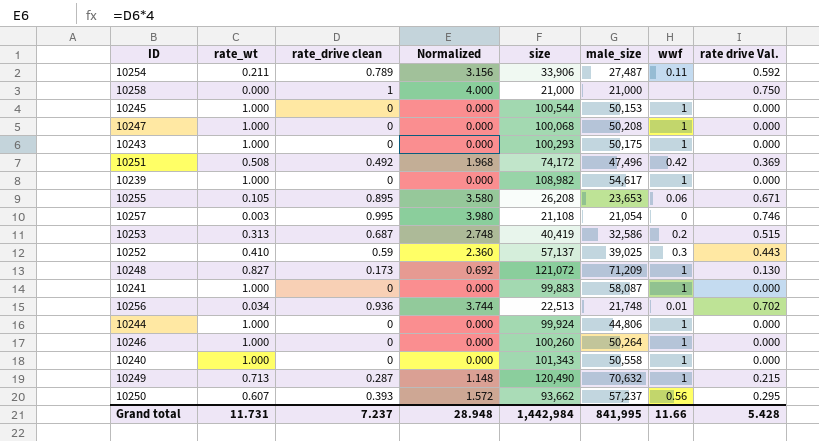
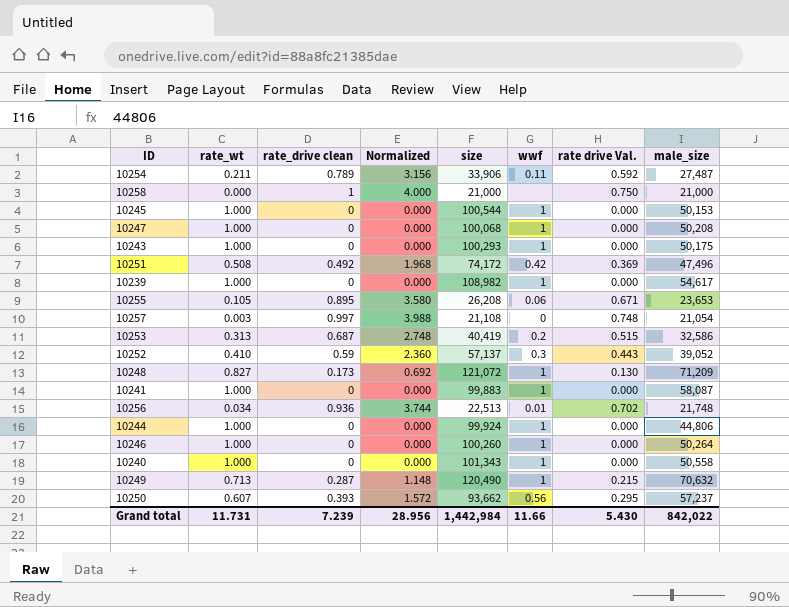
column male_size | position: 6 -> 8
10257 | rate_drive clean: 0.995 -> 0.997
10257 | Normalized: 3.980 -> 3.988
10257 | rate drive Val.: 0.746 -> 0.748
10252 | male_size: 39,025 -> 39,052
Grand total | rate_drive clean: 7.237 -> 7.239
Grand total | Normalized: 28.948 -> 28.956
Grand total | rate drive Val.: 5.428 -> 5.430
Grand total | male_size: 841,995 -> 842,022

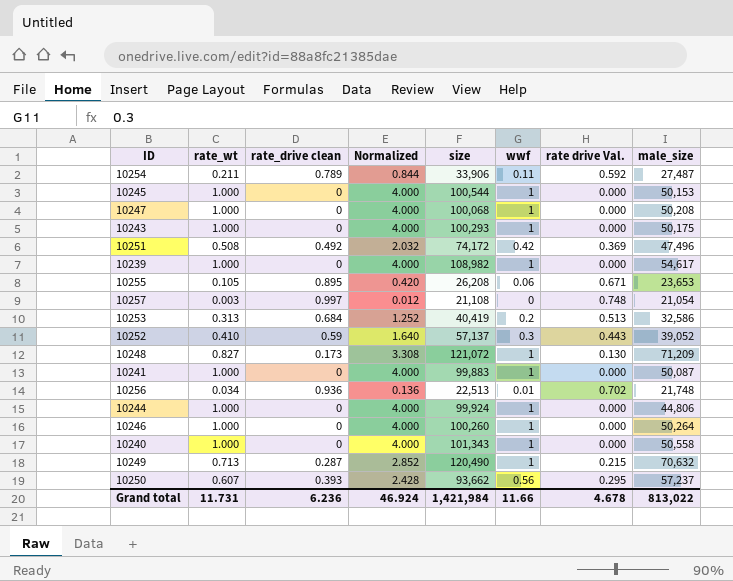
column Normalized | formula: [rate_drive clean] * 4 -> [rate_wt] * 4
row 10258: 0.000 | 1 | 4.000 | 21,000 | none | 0.750 | 21,000 -> none
10253 | rate_drive clean: 0.687 -> 0.684
10253 | rate drive Val.: 0.515 -> 0.513
10241 | male_size: 58,087 -> 50,087
Grand total | rate_drive clean: 7.239 -> 6.236
Grand total | Normalized: 28.956 -> 46.924
Grand total | size: 1,442,984 -> 1,421,984
Grand total | rate drive Val.: 5.430 -> 4.678
Grand total | male_size: 842,022 -> 813,022

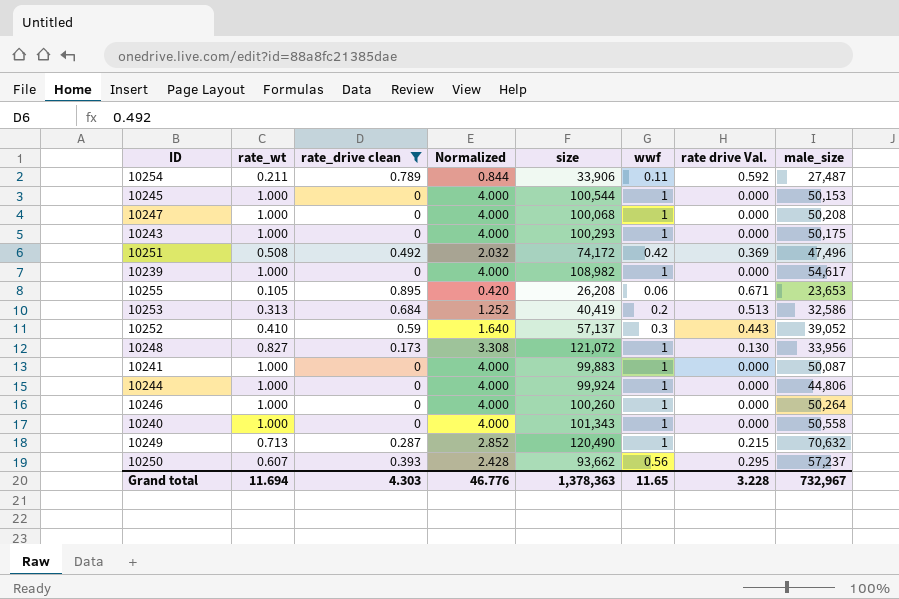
filter: none -> rate_drive clean <= 0.895
10248 | male_size: 71,209 -> 33,956
Grand total | rate_wt: 11.731 -> 11.694
Grand total | rate_drive clean: 6.236 -> 4.303
Grand total | Normalized: 46.924 -> 46.776
Grand total | size: 1,421,984 -> 1,378,363
Grand total | wwf: 11.66 -> 11.65
Grand total | rate drive Val.: 4.678 -> 3.228
Grand total | male_size: 813,022 -> 732,967

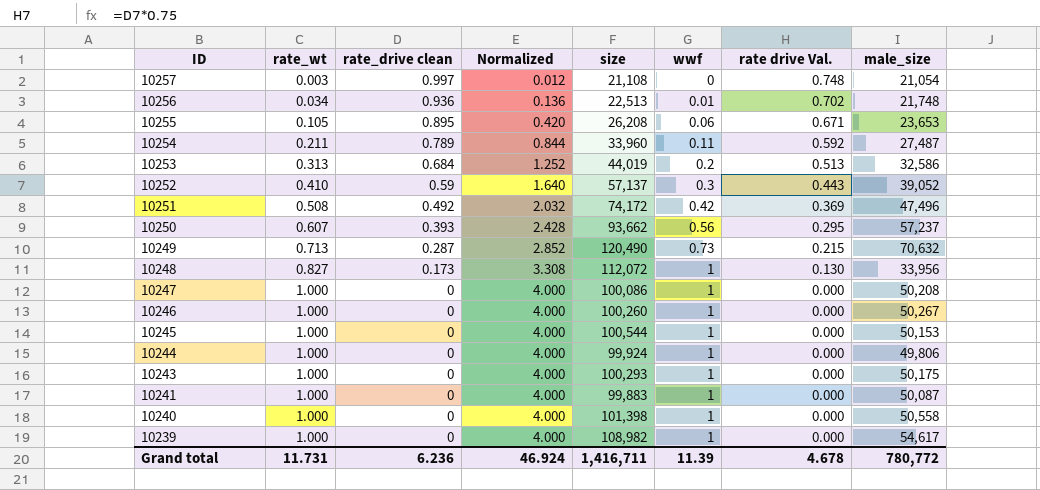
filter: rate_drive clean <= 0.895 -> none
row order: none -> ID descending
10254 | size: 33,906 -> 33,960
10253 | size: 40,419 -> 44,019
10249 | wwf: 1 -> 0.73
10248 | size: 121,072 -> 112,072
10247 | size: 100,068 -> 100,086
10246 | male_size: 50,264 -> 50,267
10244 | male_size: 44,806 -> 49,806
10240 | size: 101,343 -> 101,398
Grand total | rate_wt: 11.694 -> 11.731
Grand total | rate_drive clean: 4.303 -> 6.236
Grand total | Normalized: 46.776 -> 46.924
Grand total | size: 1,378,363 -> 1,416,711
Grand total | wwf: 11.65 -> 11.39
Grand total | rate drive Val.: 3.228 -> 4.678
Grand total | male_size: 732,967 -> 780,772

